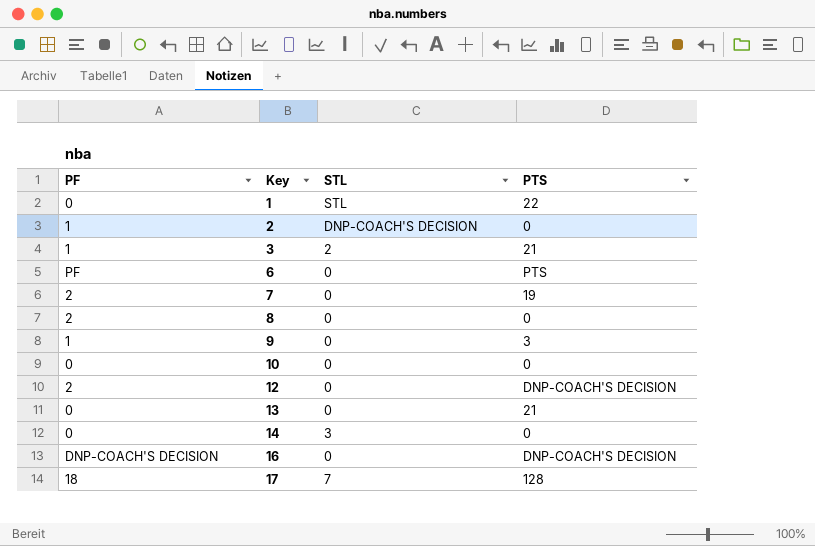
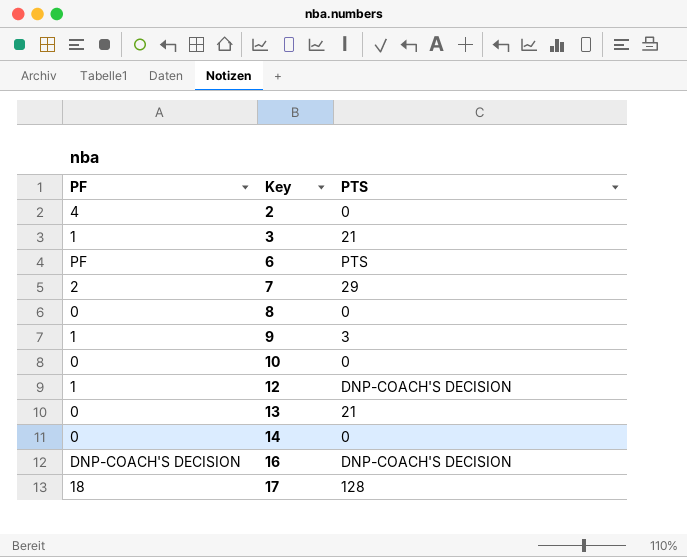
column STL | position: 3 -> none
row 1: 0 | STL | 22 -> none
2 | PF: 1 -> 4
7 | PTS: 19 -> 29
8 | PF: 2 -> 0
12 | PF: 2 -> 1

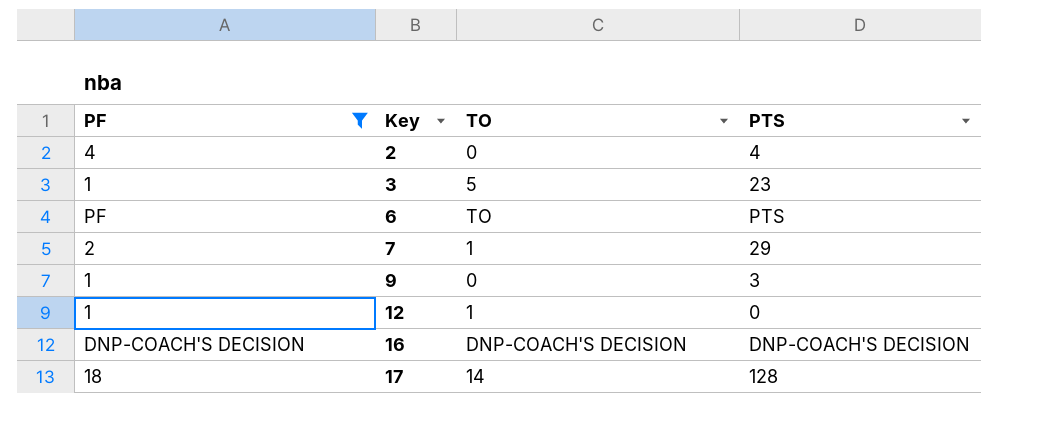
filter: none -> PF != 0
column TO | position: none -> 3
2 | PTS: 0 -> 4
3 | PTS: 21 -> 23
12 | PTS: DNP-COACH'S DECISION -> 0

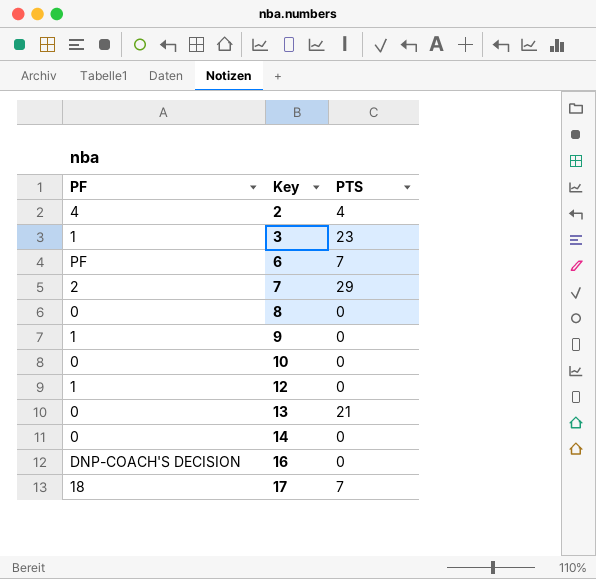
filter: PF != 0 -> none
column TO | position: 3 -> none
6 | PTS: PTS -> 7
9 | PTS: 3 -> 0
16 | PTS: DNP-COACH'S DECISION -> 0
17 | PTS: 128 -> 7

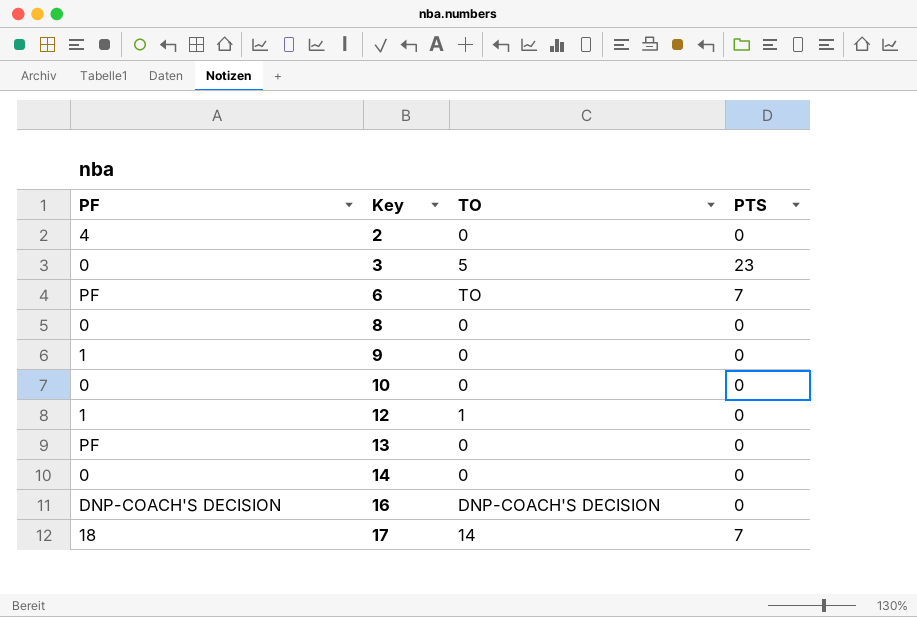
column TO | position: none -> 3
row 7: 2 | 29 -> none
2 | PTS: 4 -> 0
3 | PF: 1 -> 0
13 | PF: 0 -> PF
13 | PTS: 21 -> 0

